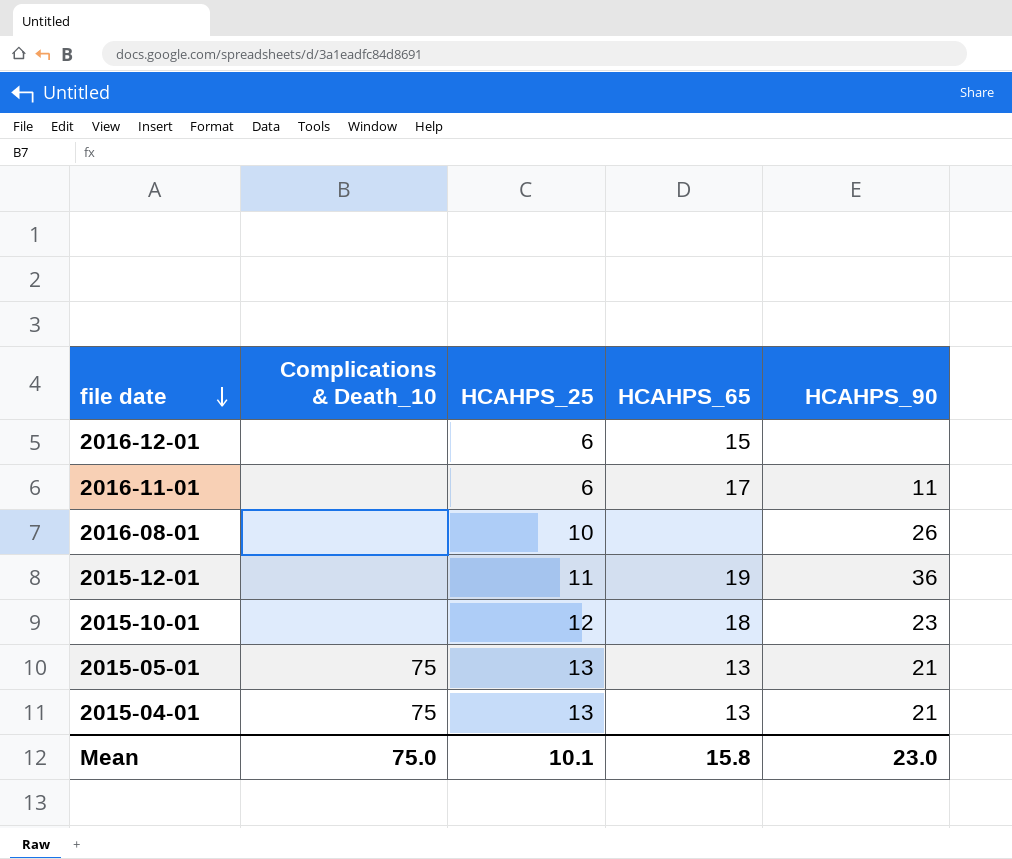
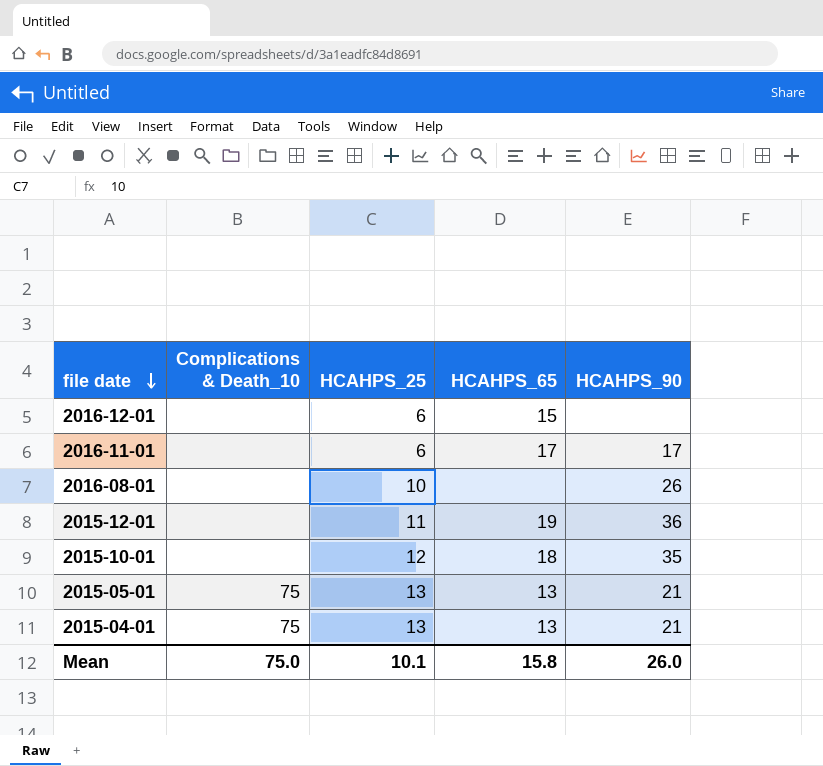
2016-11-01 | HCAHPS_90: 11 -> 17
2015-10-01 | HCAHPS_90: 23 -> 35
Mean | HCAHPS_90: 23.0 -> 26.0

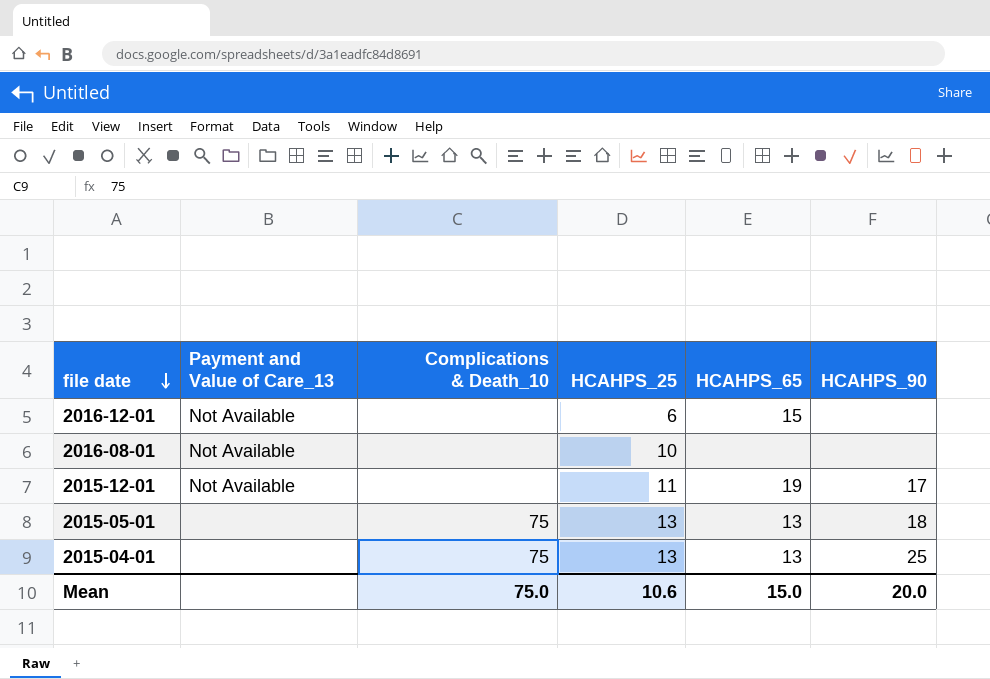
column Payment and Value of Care_13 | position: none -> 2
row 2016-11-01: none | 6 | 17 | 17 -> none
row 2015-10-01: none | 12 | 18 | 35 -> none
2016-08-01 | HCAHPS_90: 26 -> none
2015-12-01 | HCAHPS_90: 36 -> 17
2015-05-01 | HCAHPS_90: 21 -> 18
2015-04-01 | HCAHPS_90: 21 -> 25
Mean | HCAHPS_25: 10.1 -> 10.6
Mean | HCAHPS_65: 15.8 -> 15.0
Mean | HCAHPS_90: 26.0 -> 20.0

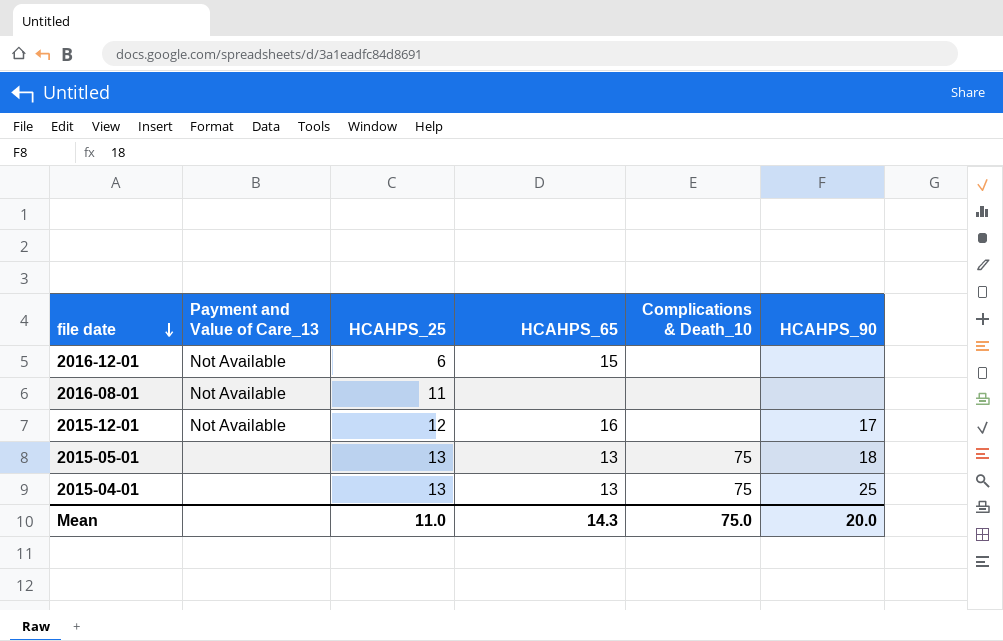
column Complications & Death_10 | position: 3 -> 5
2016-08-01 | HCAHPS_25: 10 -> 11
2015-12-01 | HCAHPS_25: 11 -> 12
2015-12-01 | HCAHPS_65: 19 -> 16
Mean | HCAHPS_25: 10.6 -> 11.0
Mean | HCAHPS_65: 15.0 -> 14.3

